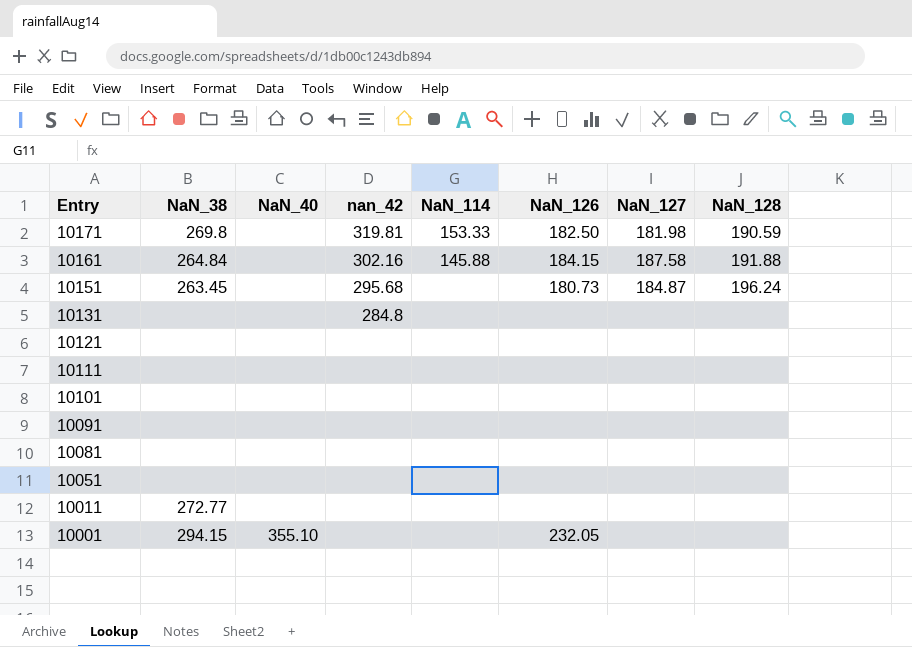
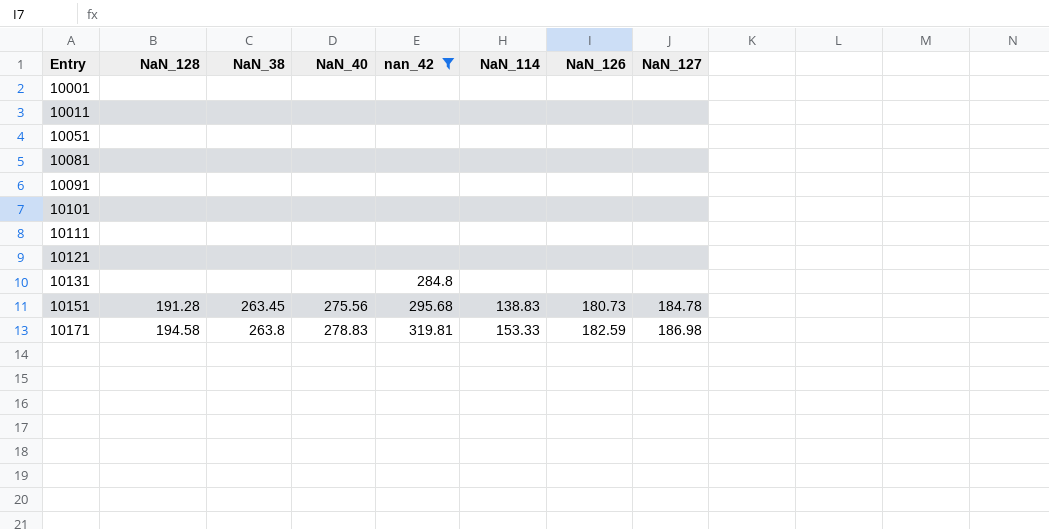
filter: none -> nan_42 != 302.16
row order: Entry descending -> Entry ascending
column NaN_128 | position: 8 -> 2
10001 | NaN_38: 294.15 -> none
10001 | NaN_40: 355.10 -> none
10001 | NaN_126: 232.05 -> none
10011 | NaN_38: 272.77 -> none
10151 | NaN_128: 196.24 -> 191.28
10151 | NaN_40: none -> 275.56
10151 | NaN_114: none -> 138.83
10151 | NaN_127: 184.87 -> 184.78
10171 | NaN_128: 190.59 -> 194.58
10171 | NaN_38: 269.8 -> 263.8
10171 | NaN_40: none -> 278.83
10171 | NaN_126: 182.50 -> 182.59
10171 | NaN_127: 181.98 -> 186.98

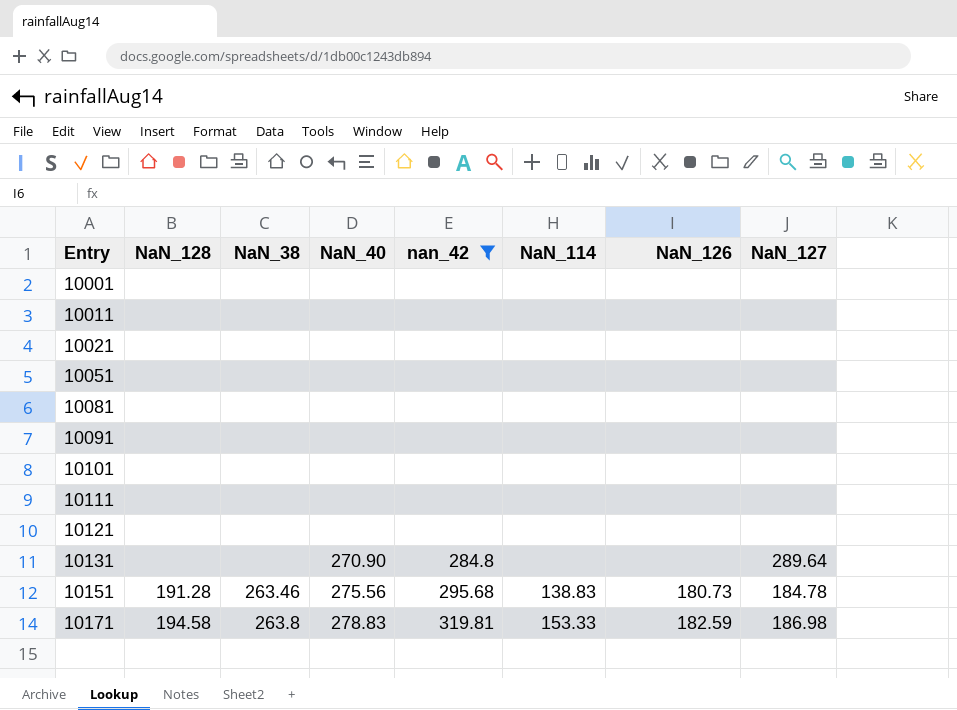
row 10021: none -> none | none | none | none | none | none | none
10131 | NaN_40: none -> 270.90
10131 | NaN_127: none -> 289.64
10151 | NaN_38: 263.45 -> 263.46

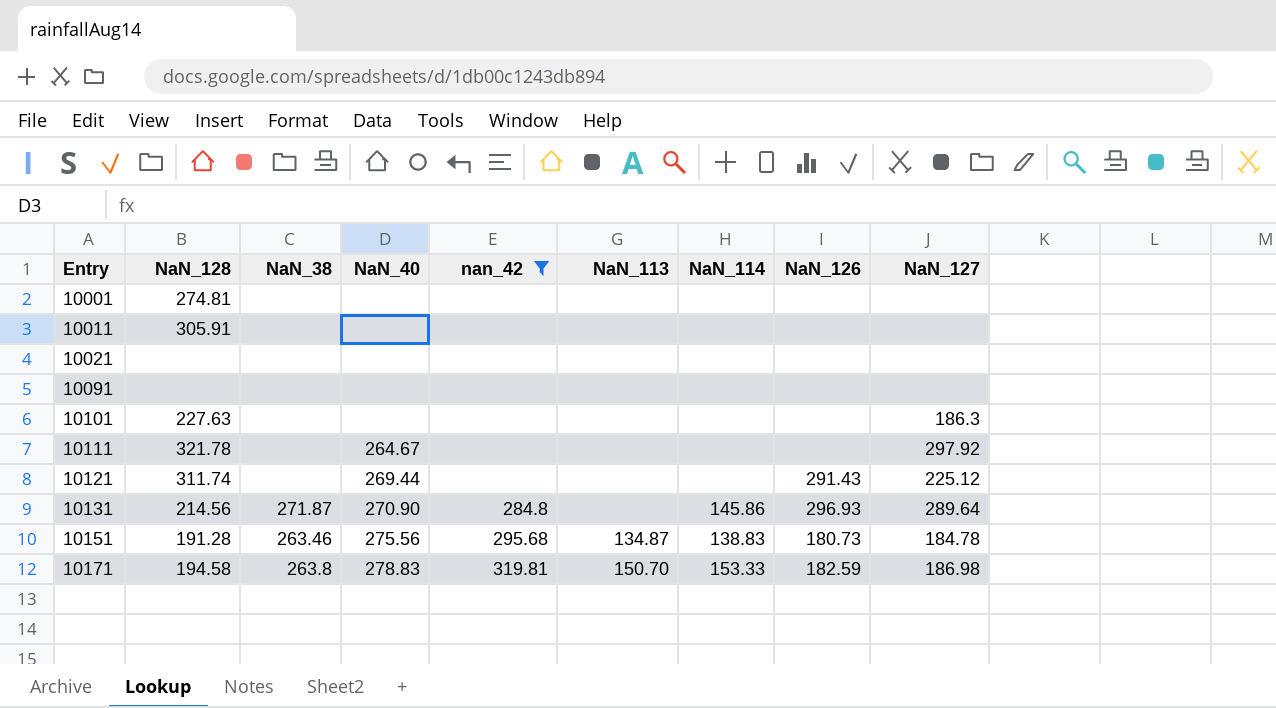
column NaN_113 | position: none -> 6
row 10051: none | none | none | none | none | none | none -> none
row 10081: none | none | none | none | none | none | none -> none
10001 | NaN_128: none -> 274.81
10011 | NaN_128: none -> 305.91
10101 | NaN_128: none -> 227.63
10101 | NaN_127: none -> 186.3
10111 | NaN_128: none -> 321.78
10111 | NaN_40: none -> 264.67
10111 | NaN_127: none -> 297.92
10121 | NaN_128: none -> 311.74
10121 | NaN_40: none -> 269.44
10121 | NaN_126: none -> 291.43
10121 | NaN_127: none -> 225.12
10131 | NaN_128: none -> 214.56
10131 | NaN_38: none -> 271.87
10131 | NaN_114: none -> 145.86
10131 | NaN_126: none -> 296.93

